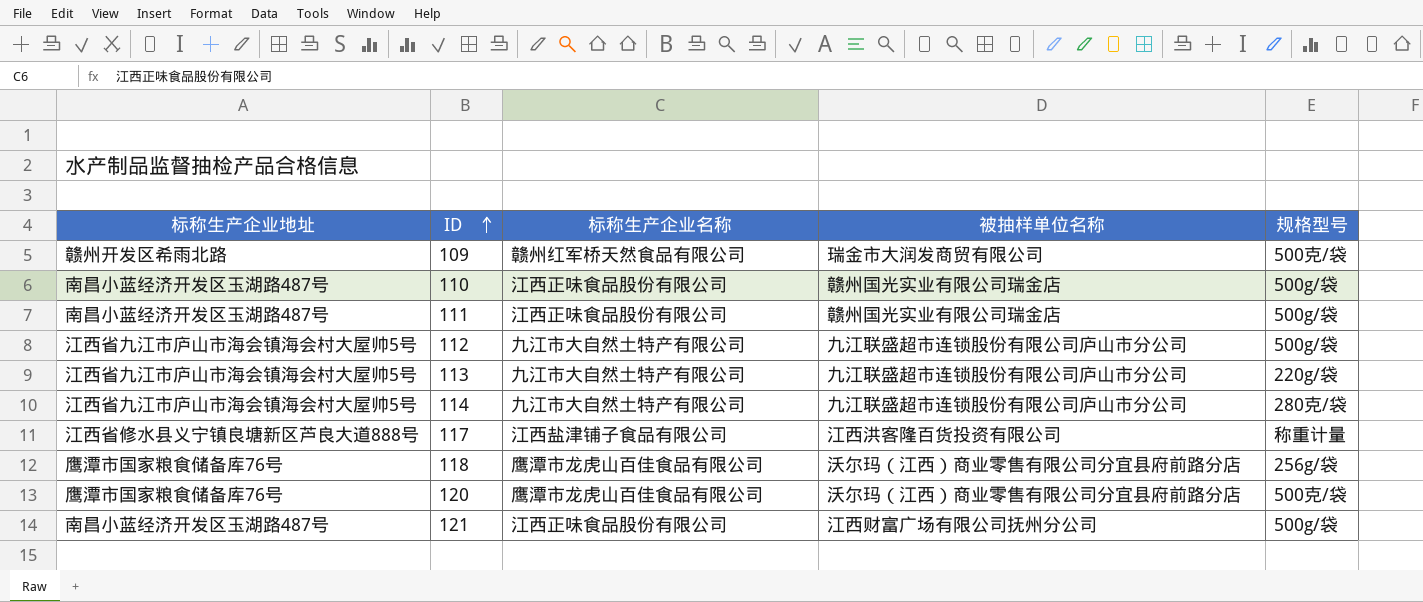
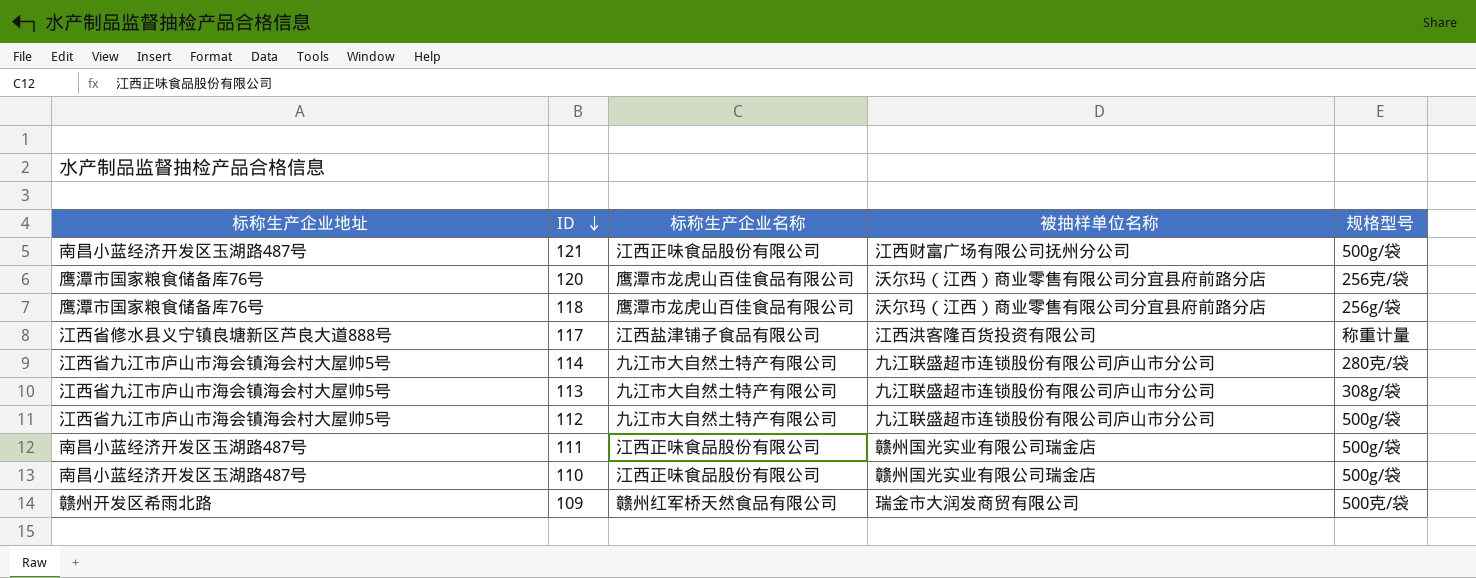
row order: ID ascending -> ID descending
120 | 规格型号: 500克/袋 -> 256克/袋
113 | 规格型号: 220g/袋 -> 308g/袋

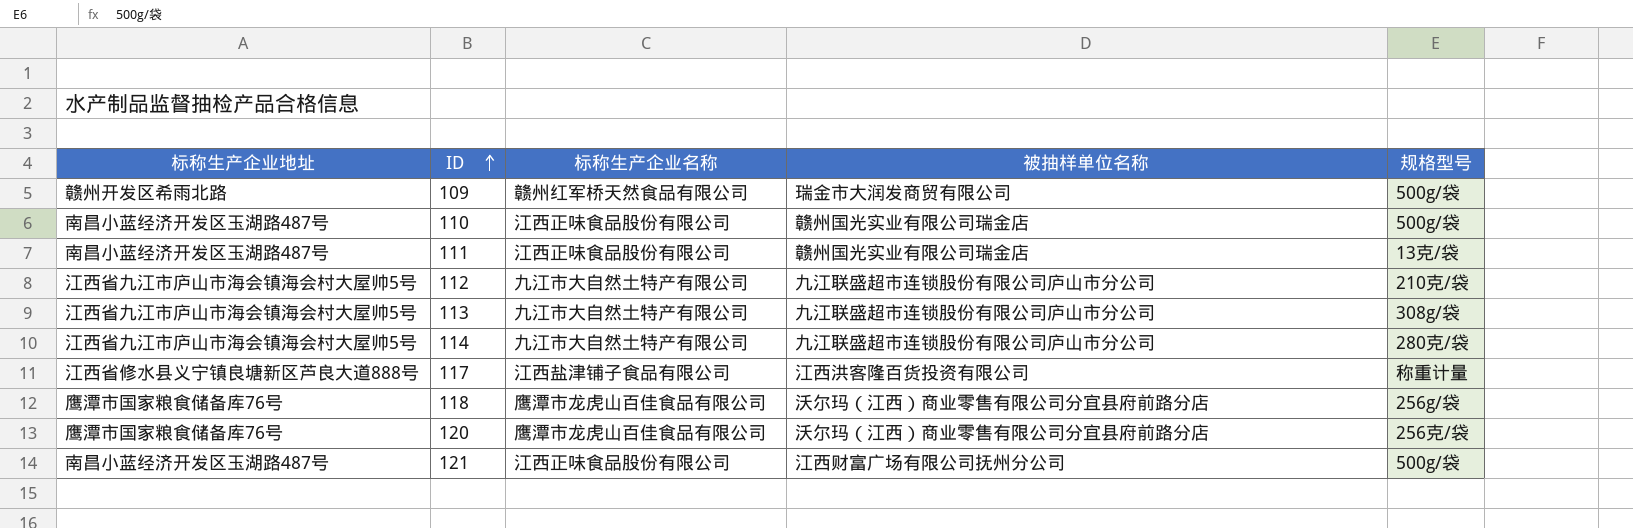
row order: ID descending -> ID ascending
109 | 规格型号: 500克/袋 -> 500g/袋
111 | 规格型号: 500g/袋 -> 13克/袋
112 | 规格型号: 500g/袋 -> 210克/袋

